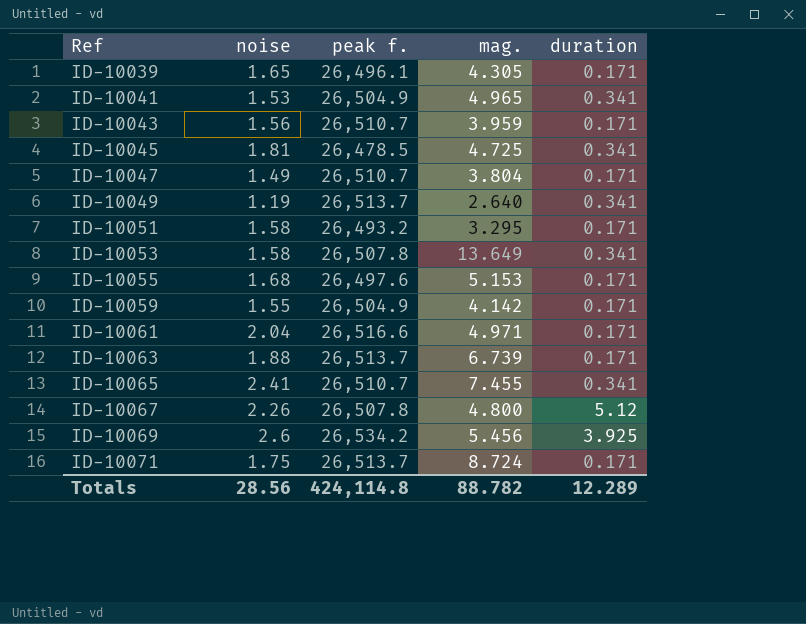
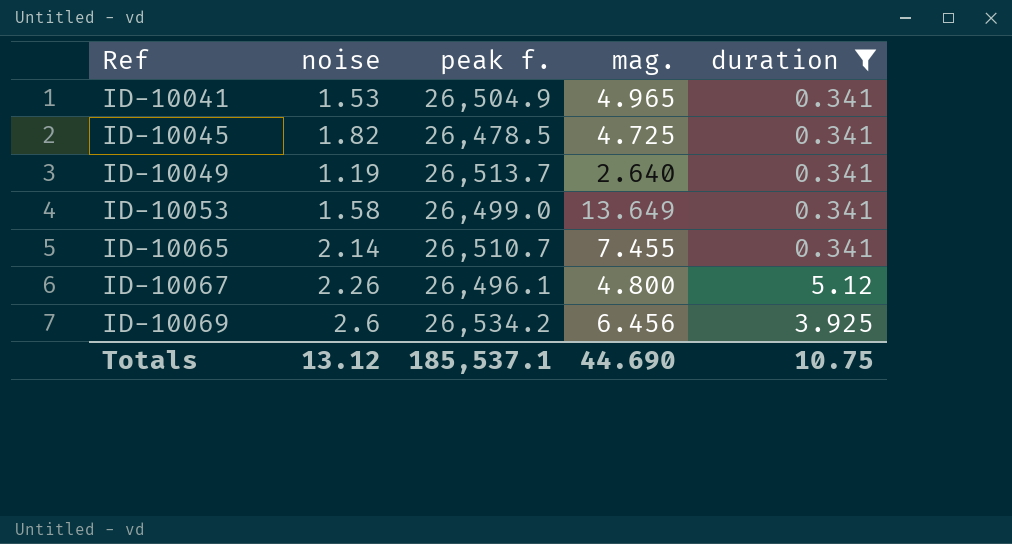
filter: none -> duration != 0.171
ID-10045 | noise: 1.81 -> 1.82
ID-10053 | peak f.: 26,507.8 -> 26,499.0
ID-10065 | noise: 2.41 -> 2.14
ID-10067 | peak f.: 26,507.8 -> 26,496.1
ID-10069 | mag.: 5.456 -> 6.456
Totals | noise: 28.56 -> 13.12
Totals | peak f.: 424,114.8 -> 185,537.1
Totals | mag.: 88.782 -> 44.690
Totals | duration: 12.289 -> 10.75

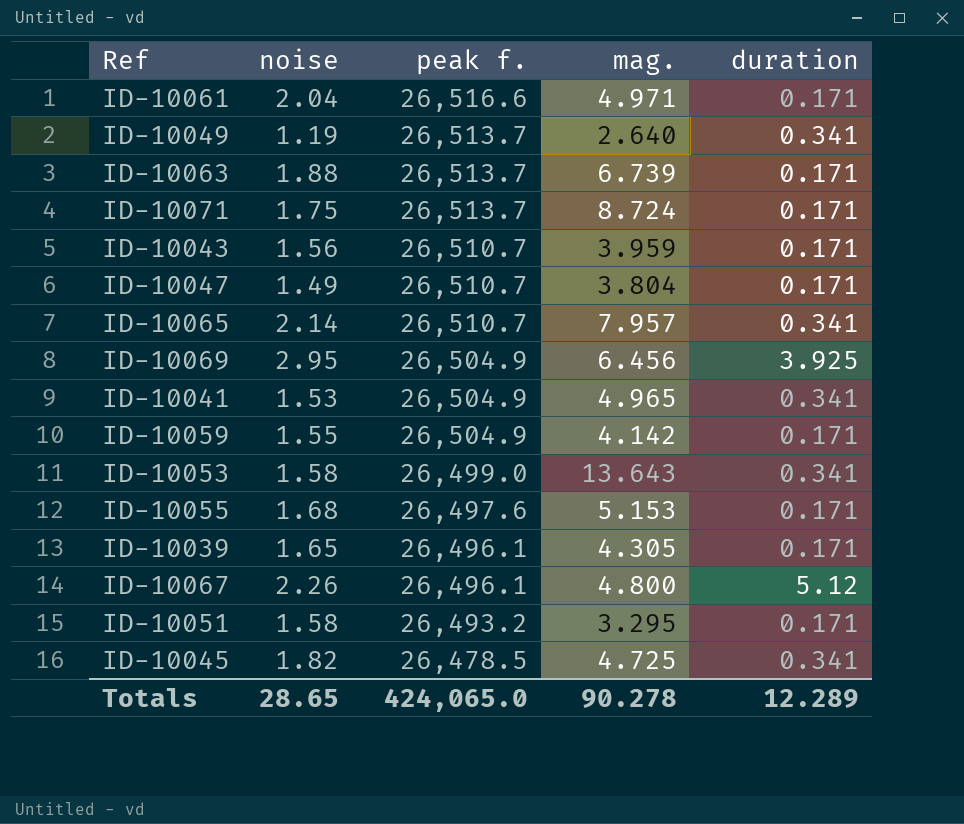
filter: duration != 0.171 -> none
row order: Ref ascending -> peak f. descending
ID-10065 | mag.: 7.455 -> 7.957
ID-10069 | noise: 2.6 -> 2.95
ID-10069 | peak f.: 26,534.2 -> 26,504.9
ID-10053 | mag.: 13.649 -> 13.643
Totals | noise: 13.12 -> 28.65
Totals | peak f.: 185,537.1 -> 424,065.0
Totals | mag.: 44.690 -> 90.278
Totals | duration: 10.75 -> 12.289

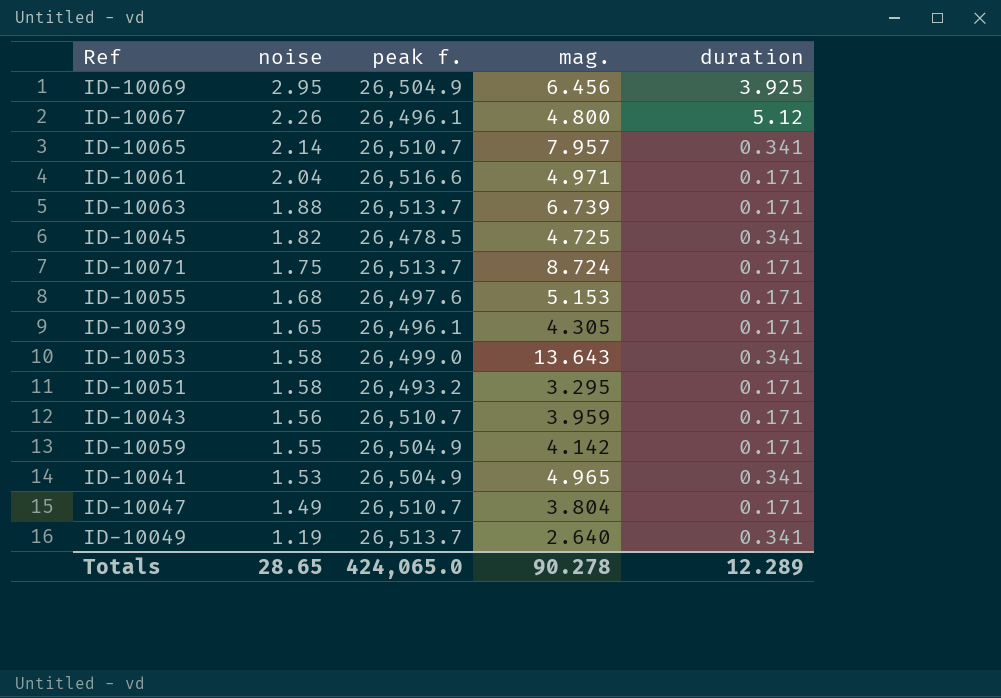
row order: peak f. descending -> noise descending

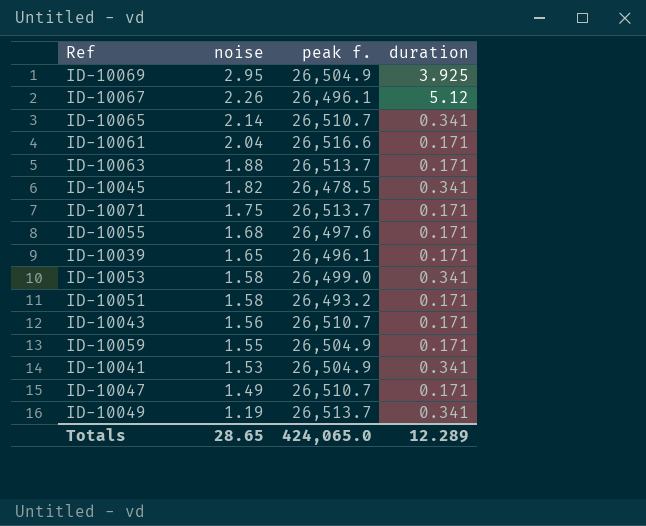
column mag. | position: 4 -> none

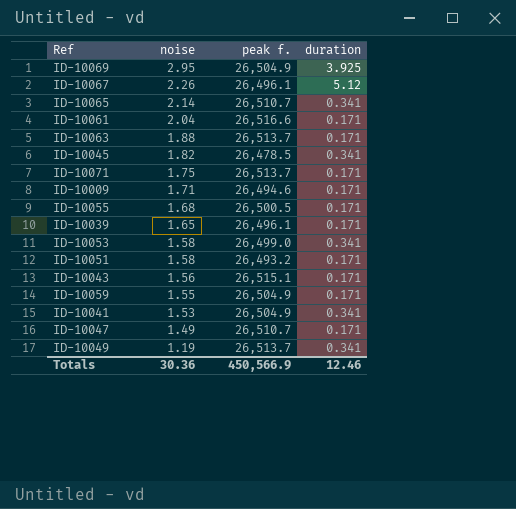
row ID-10009: none -> 1.71 | 26,494.6 | 0.171
ID-10055 | peak f.: 26,497.6 -> 26,500.5
ID-10043 | peak f.: 26,510.7 -> 26,515.1
Totals | noise: 28.65 -> 30.36
Totals | peak f.: 424,065.0 -> 450,566.9
Totals | duration: 12.289 -> 12.46

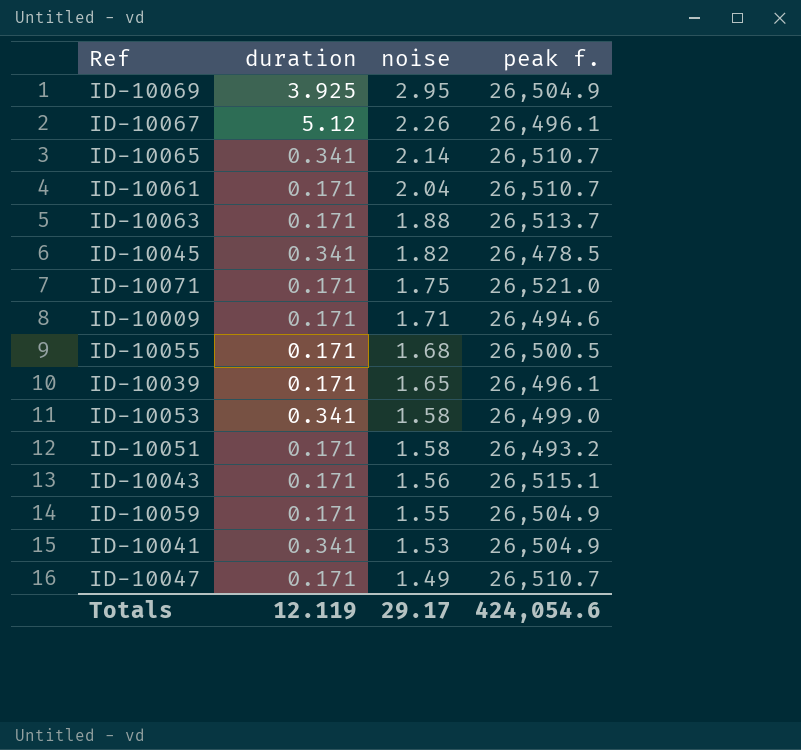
column duration | position: 4 -> 2
row ID-10049: 1.19 | 26,513.7 | 0.341 -> none
ID-10061 | peak f.: 26,516.6 -> 26,510.7
ID-10071 | peak f.: 26,513.7 -> 26,521.0
Totals | duration: 12.46 -> 12.119
Totals | noise: 30.36 -> 29.17
Totals | peak f.: 450,566.9 -> 424,054.6

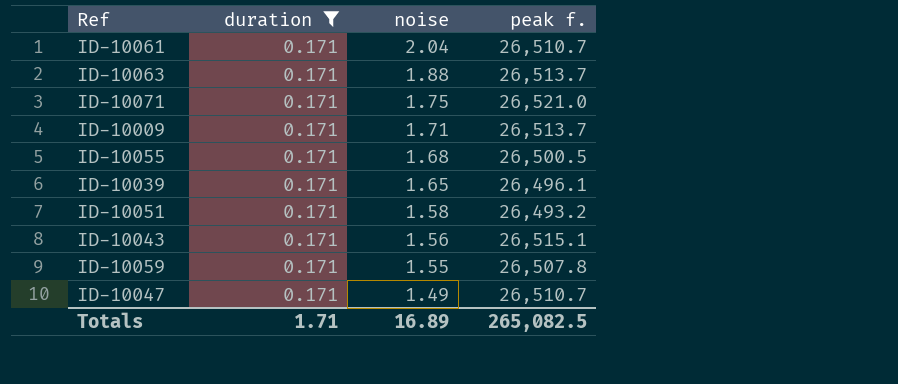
filter: none -> duration = 0.171
ID-10009 | peak f.: 26,494.6 -> 26,513.7
ID-10059 | peak f.: 26,504.9 -> 26,507.8
Totals | duration: 12.119 -> 1.71
Totals | noise: 29.17 -> 16.89
Totals | peak f.: 424,054.6 -> 265,082.5

